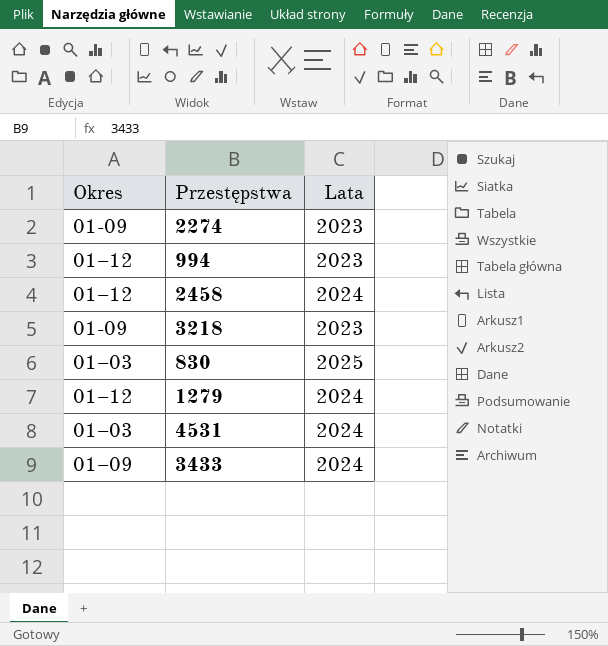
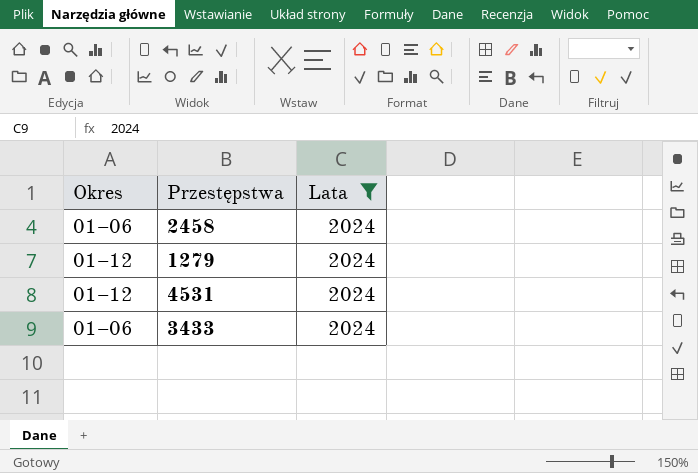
filter: none -> Lata = 2024
2458 | Okres: 01–12 -> 01–06
4531 | Okres: 01–03 -> 01–12
3433 | Okres: 01–09 -> 01–06

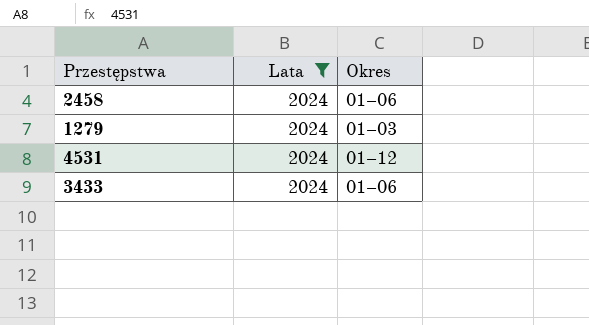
column Okres | position: 1 -> 3
1279 | Okres: 01–12 -> 01–03

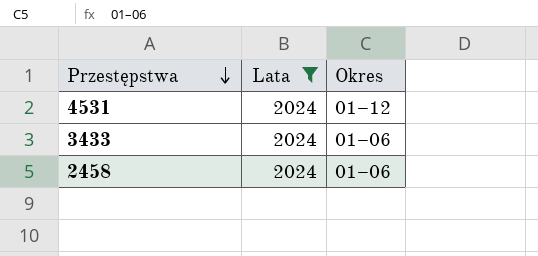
row order: none -> Przestępstwa descending
row 1279: 2024 | 01–03 -> none

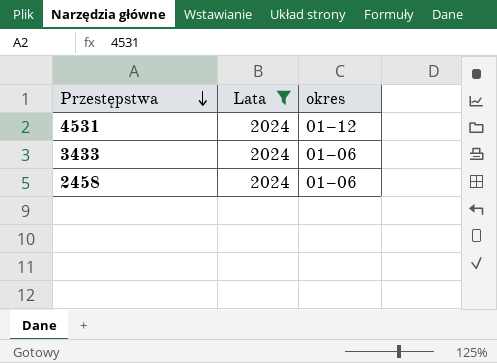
column name: Okres -> okres

